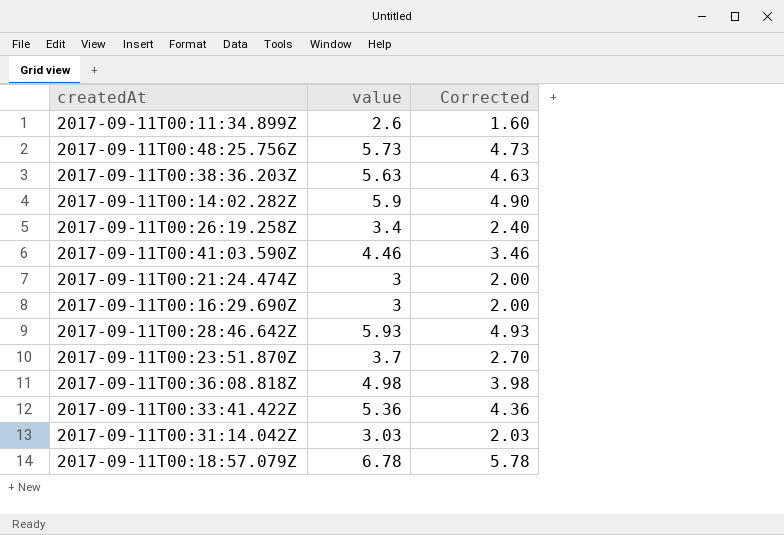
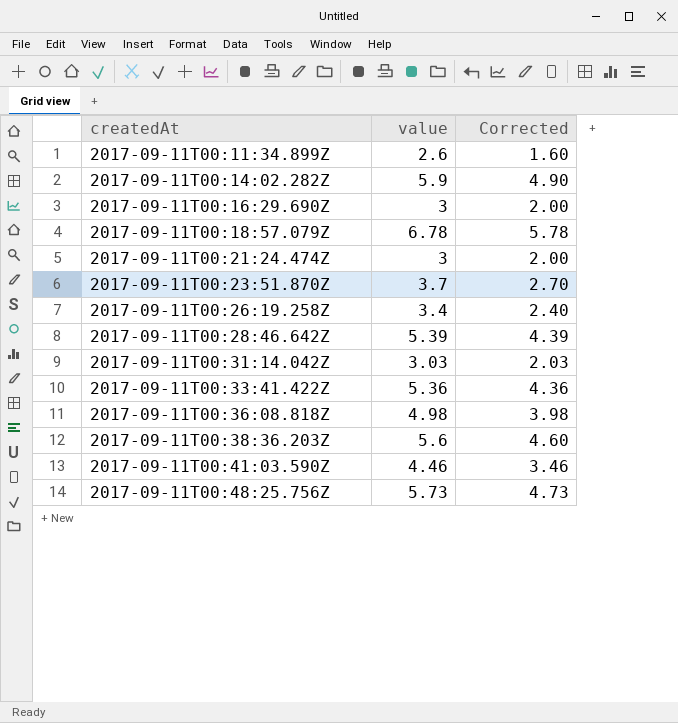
row order: none -> createdAt ascending
2017-09-11T00:28:46.642Z | value: 5.93 -> 5.39
2017-09-11T00:28:46.642Z | Corrected: 4.93 -> 4.39
2017-09-11T00:38:36.203Z | value: 5.63 -> 5.6
2017-09-11T00:38:36.203Z | Corrected: 4.63 -> 4.60

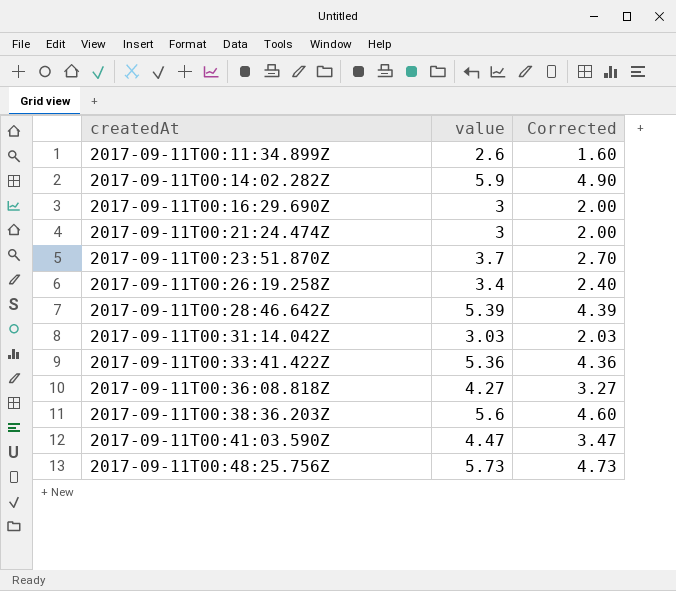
row 2017-09-11T00:18:57.079Z: 6.78 | 5.78 -> none
2017-09-11T00:36:08.818Z | value: 4.98 -> 4.27
2017-09-11T00:36:08.818Z | Corrected: 3.98 -> 3.27
2017-09-11T00:41:03.590Z | value: 4.46 -> 4.47
2017-09-11T00:41:03.590Z | Corrected: 3.46 -> 3.47

